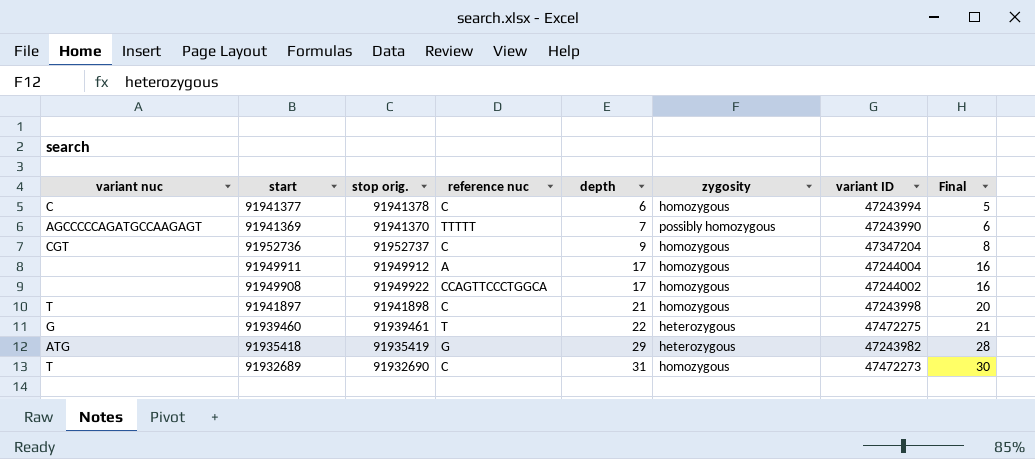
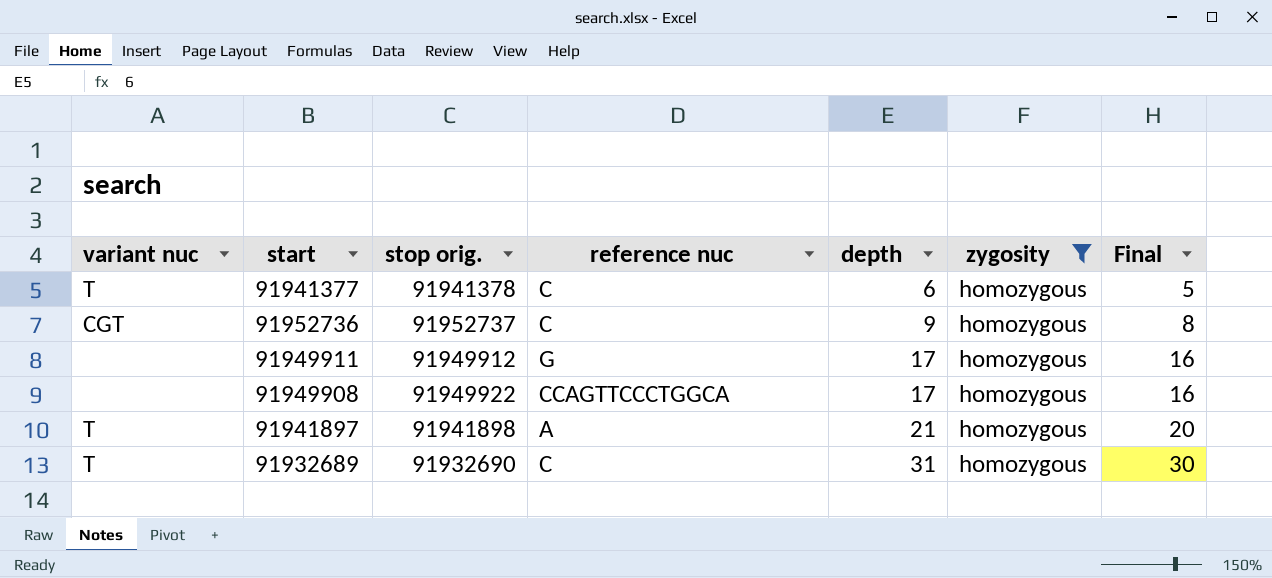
filter: none -> zygosity = homozygous
column variant ID | position: 7 -> none
91941377 | variant nuc: C -> T
91949911 | reference nuc: A -> G
91941897 | reference nuc: C -> A

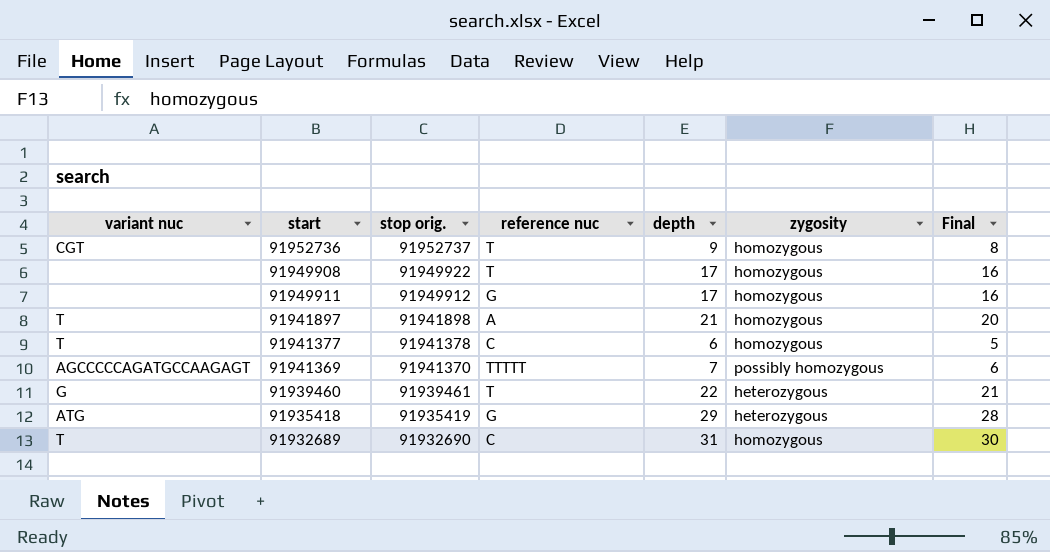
filter: zygosity = homozygous -> none
row order: depth ascending -> stop orig. descending
91952736 | reference nuc: C -> T
91949908 | reference nuc: CCAGTTCCCTGGCA -> T

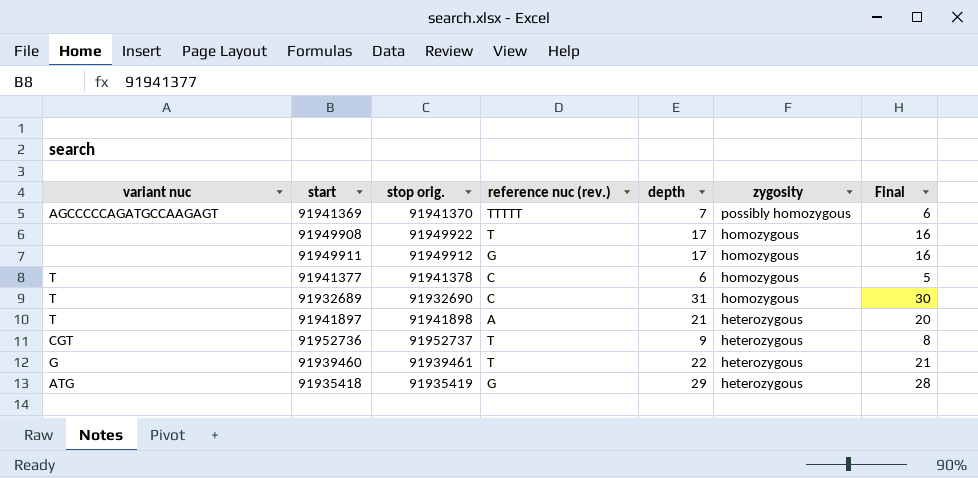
row order: stop orig. descending -> zygosity descending
column name: reference nuc -> reference nuc (rev.)
91941897 | zygosity: homozygous -> heterozygous
91952736 | zygosity: homozygous -> heterozygous

